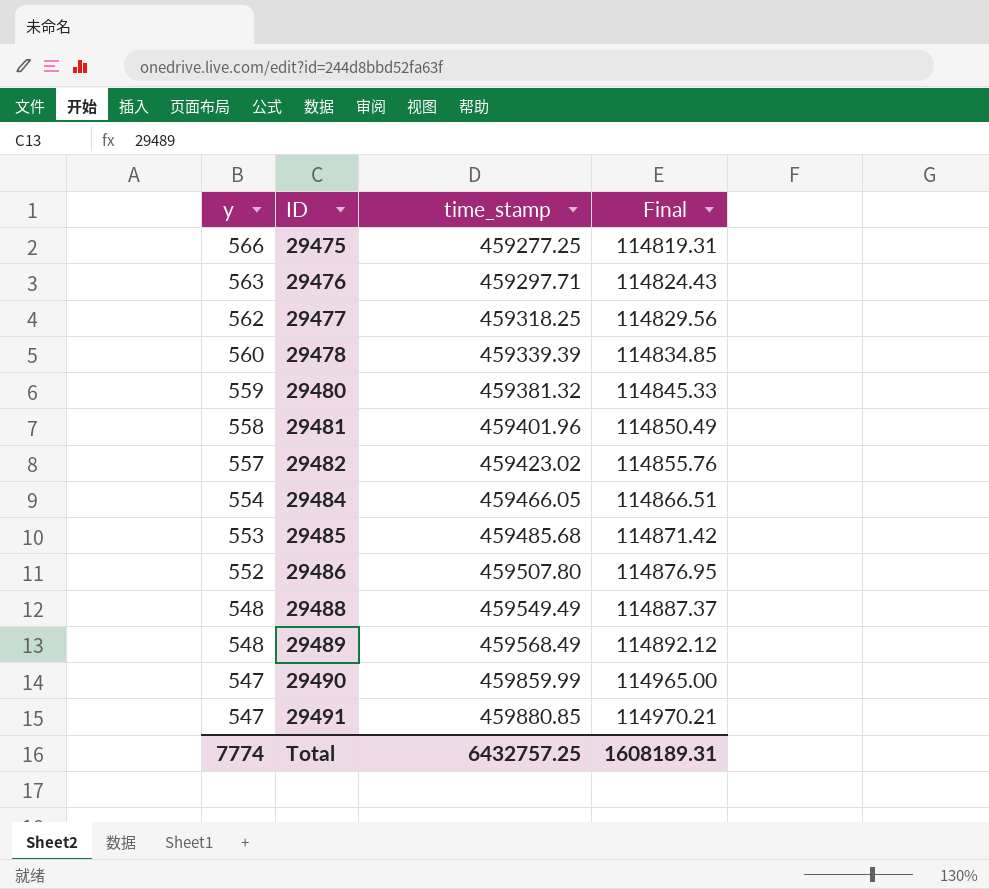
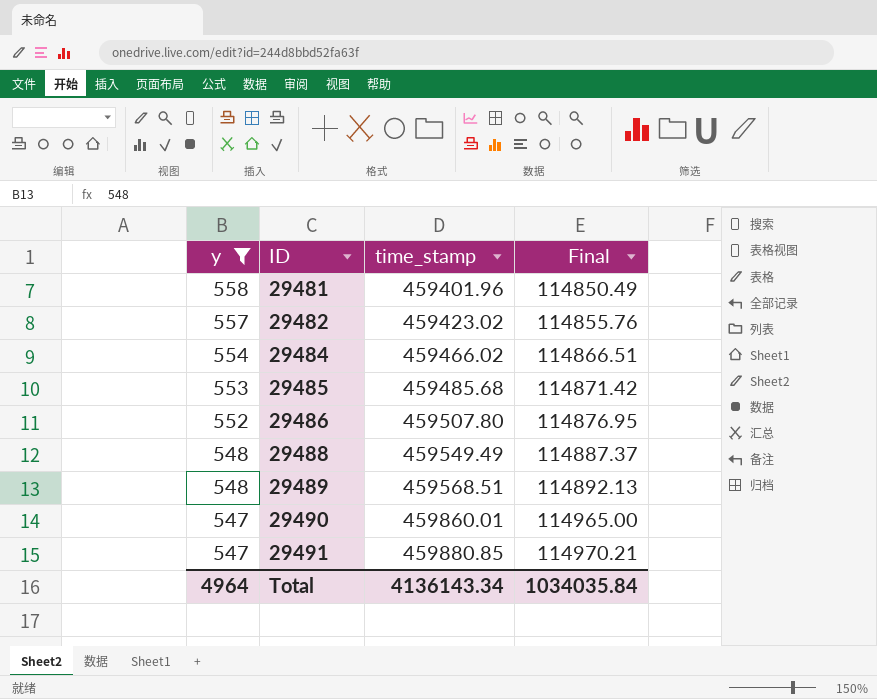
filter: none -> y <= 558
29484 | time_stamp: 459466.05 -> 459466.02
29489 | time_stamp: 459568.49 -> 459568.51
29489 | Final: 114892.12 -> 114892.13
29490 | time_stamp: 459859.99 -> 459860.01
Total | y: 7774 -> 4964
Total | time_stamp: 6432757.25 -> 4136143.34
Total | Final: 1608189.31 -> 1034035.84

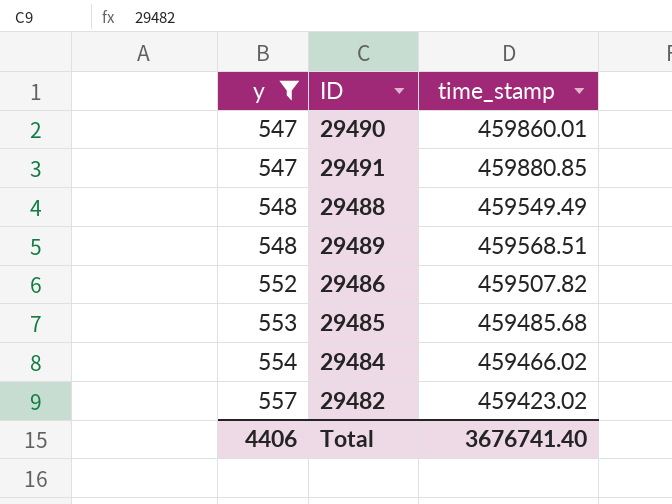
row order: y descending -> y ascending
column Final | formula: [time_stamp] * 0.25 -> none
row 29481: 558 | 459401.96 | 114850.49 -> none
29486 | time_stamp: 459507.80 -> 459507.82
Total | y: 4964 -> 4406
Total | time_stamp: 4136143.34 -> 3676741.40

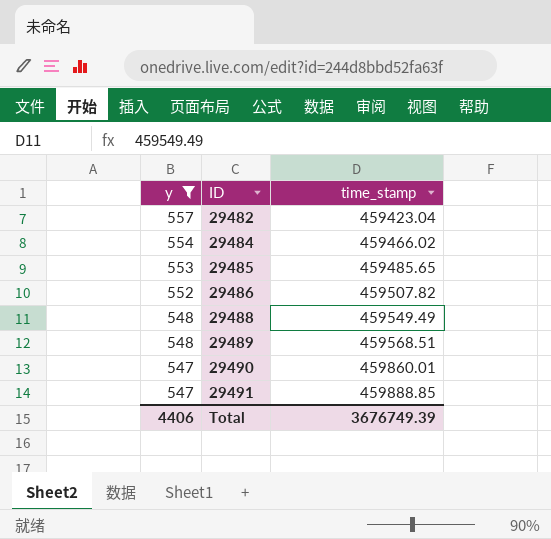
row order: y ascending -> y descending
29482 | time_stamp: 459423.02 -> 459423.04
29485 | time_stamp: 459485.68 -> 459485.65
29491 | time_stamp: 459880.85 -> 459888.85
Total | time_stamp: 3676741.40 -> 3676749.39

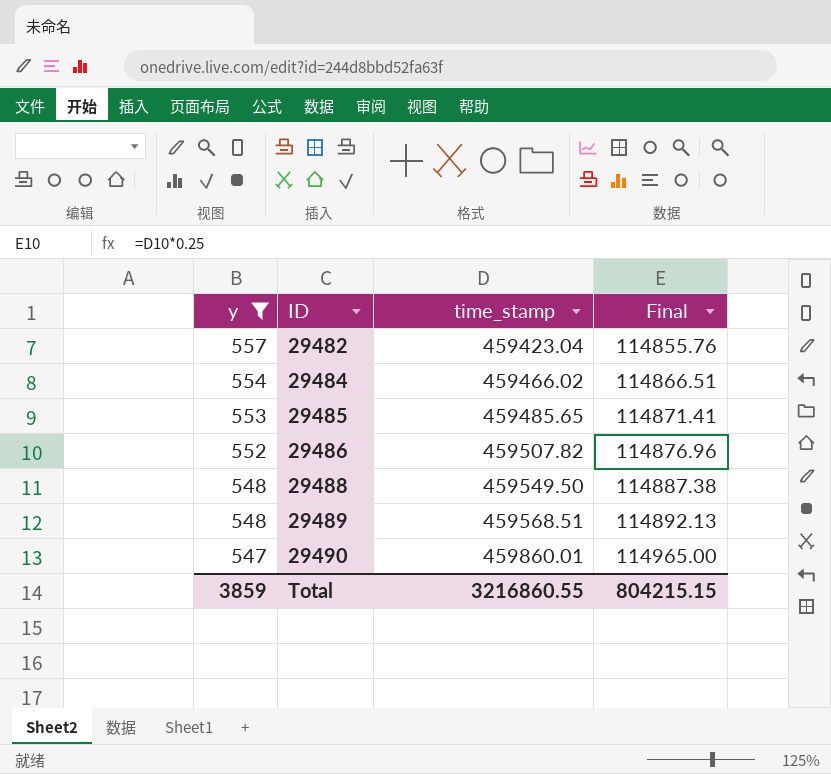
column Final | formula: none -> [time_stamp] * 0.25
row 29491: 547 | 459888.85 -> none
29488 | time_stamp: 459549.49 -> 459549.50
Total | y: 4406 -> 3859
Total | time_stamp: 3676749.39 -> 3216860.55

